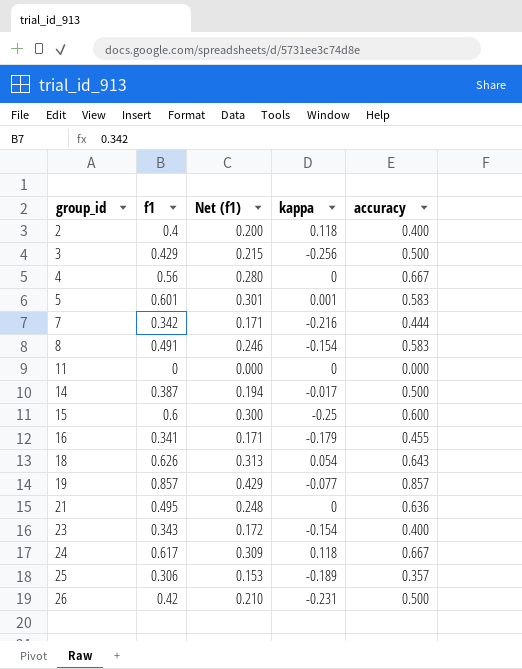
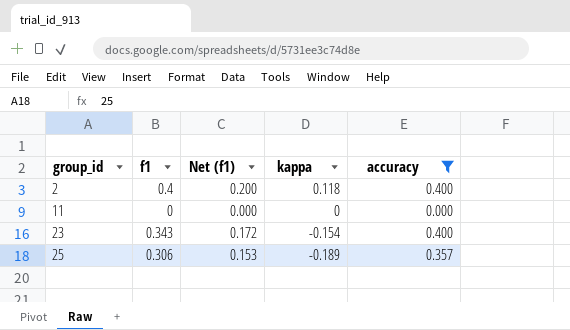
filter: none -> accuracy <= 0.400

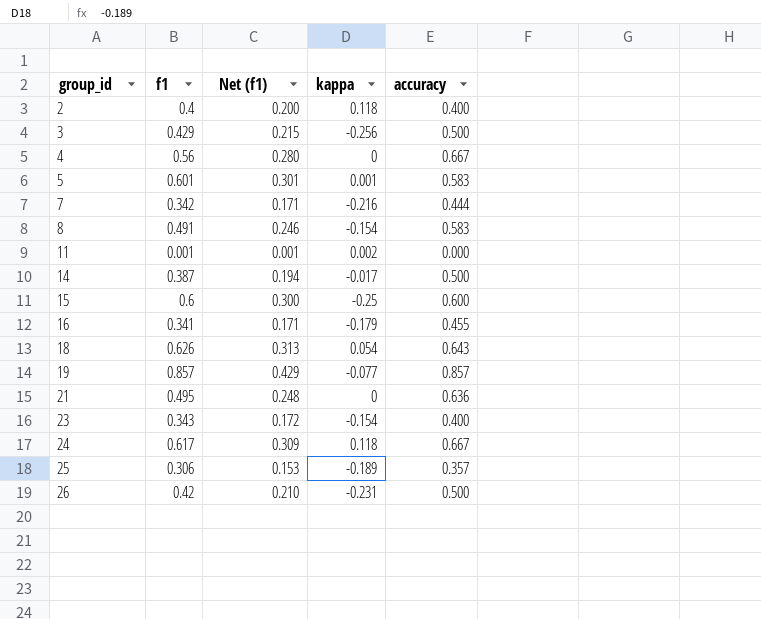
filter: accuracy <= 0.400 -> none
11 | f1: 0 -> 0.001
11 | Net (f1): 0.000 -> 0.001
11 | kappa: 0 -> 0.002

